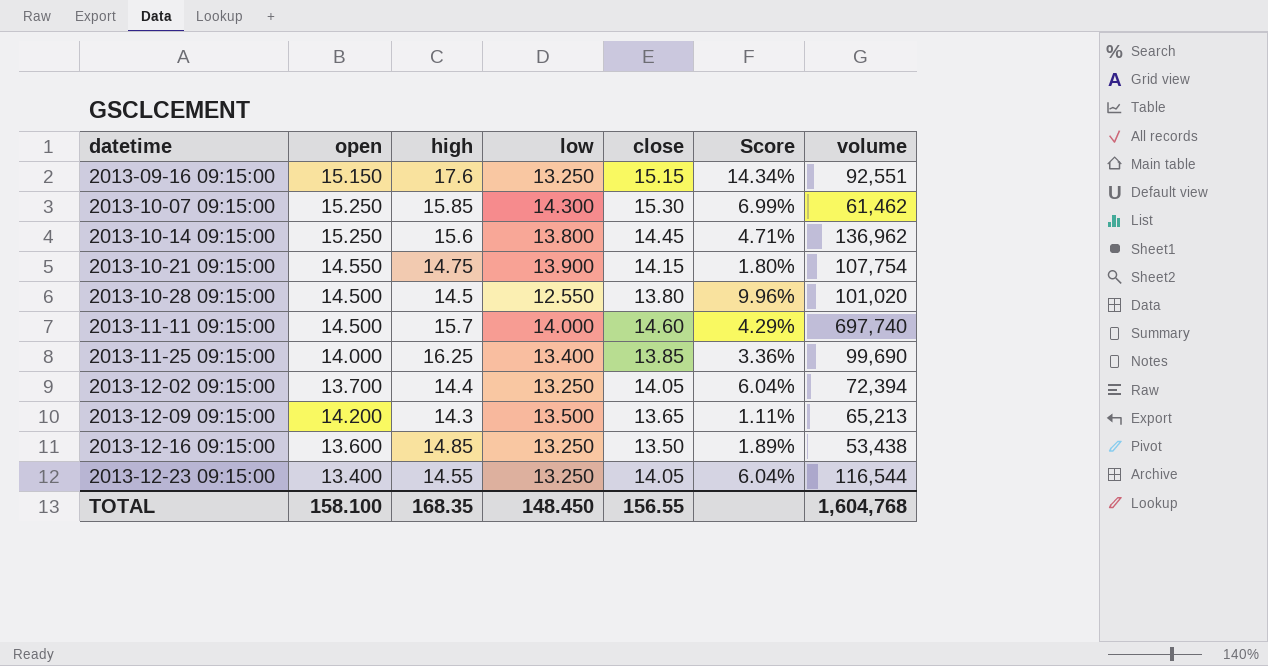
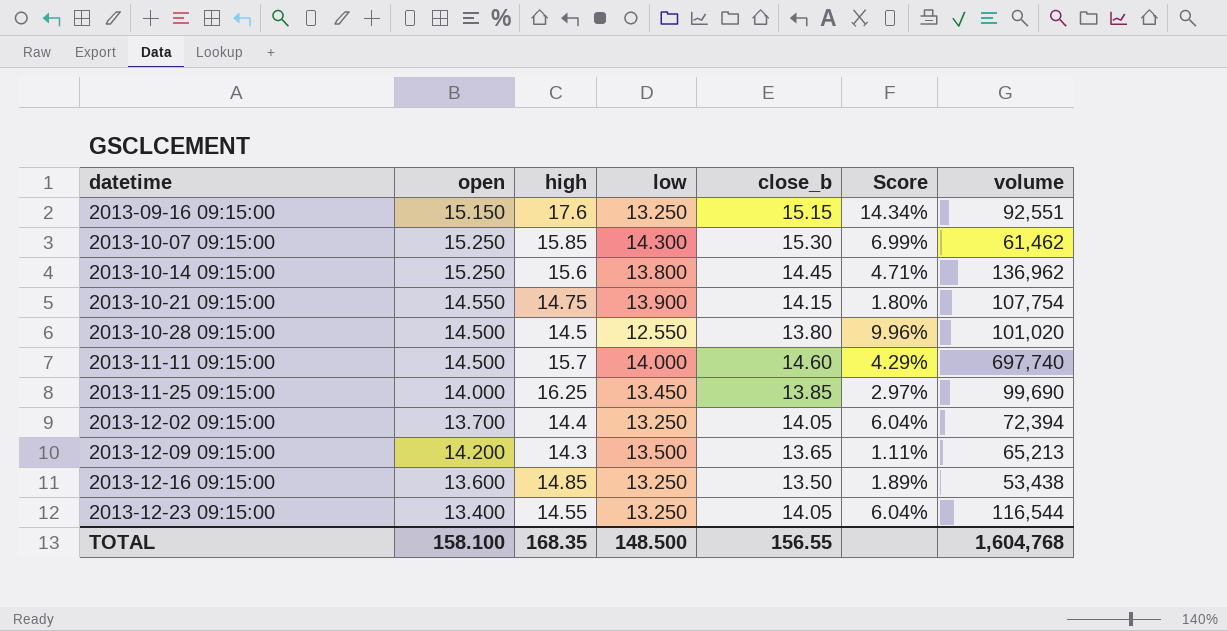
column name: close -> close_b
2013-11-25 09:15:00 | low: 13.400 -> 13.450
2013-11-25 09:15:00 | Score: 3.36% -> 2.97%
TOTAL | low: 148.450 -> 148.500

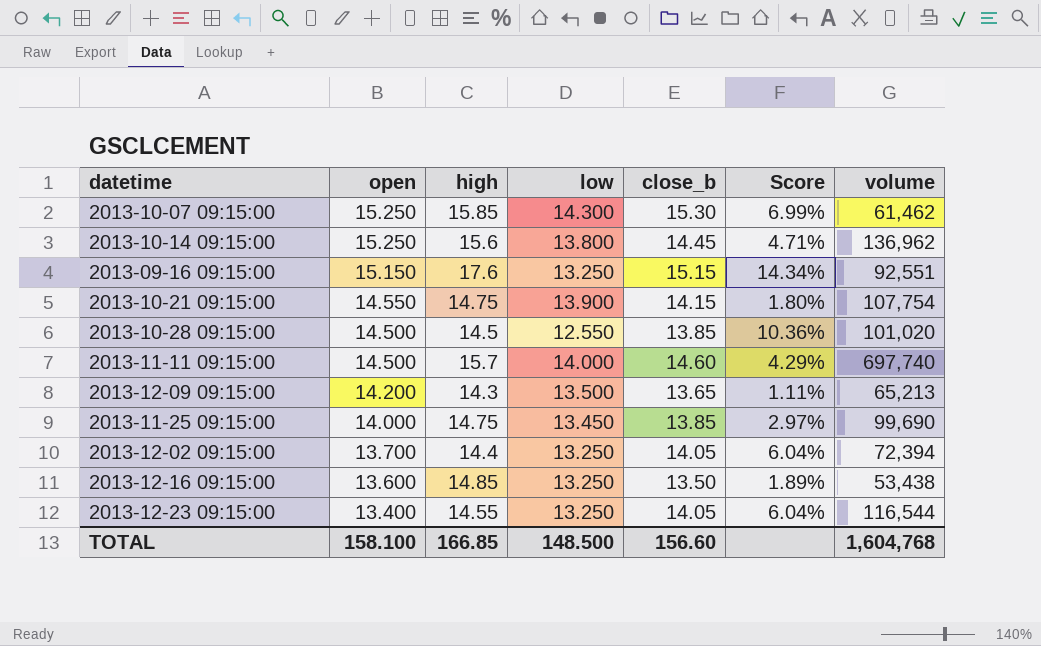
row order: datetime ascending -> open descending
2013-10-28 09:15:00 | close_b: 13.80 -> 13.85
2013-10-28 09:15:00 | Score: 9.96% -> 10.36%
2013-11-25 09:15:00 | high: 16.25 -> 14.75
TOTAL | high: 168.35 -> 166.85
TOTAL | close_b: 156.55 -> 156.60

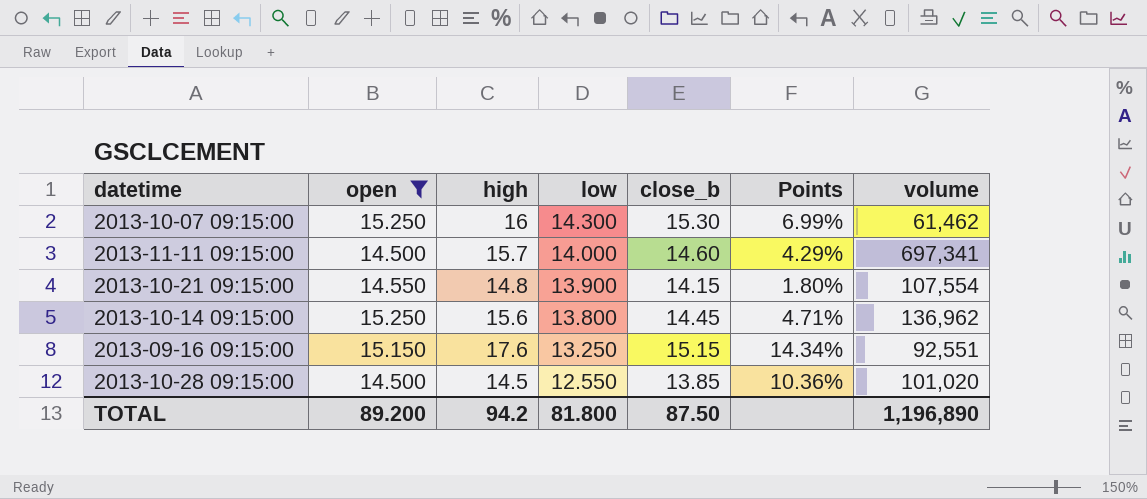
filter: none -> open >= 14.500
row order: open descending -> low descending
column name: Score -> Points
2013-10-07 09:15:00 | high: 15.85 -> 16
2013-11-11 09:15:00 | volume: 697,740 -> 697,341
2013-10-21 09:15:00 | high: 14.75 -> 14.8
2013-10-21 09:15:00 | volume: 107,754 -> 107,554
TOTAL | open: 158.100 -> 89.200
TOTAL | high: 166.85 -> 94.2
TOTAL | low: 148.500 -> 81.800
TOTAL | close_b: 156.60 -> 87.50
TOTAL | volume: 1,604,768 -> 1,196,890

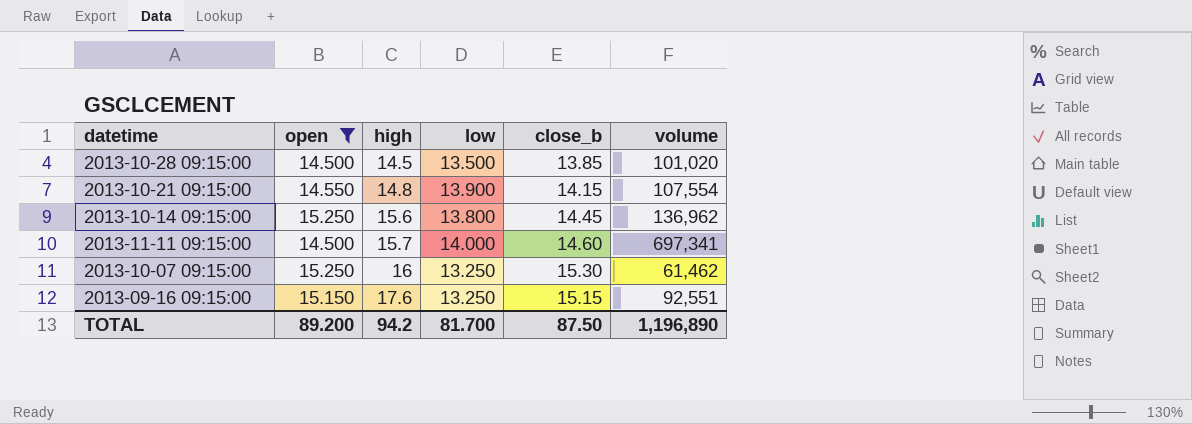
row order: low descending -> high ascending
column Points | formula: ([close_b] - [low]) / [low] -> none
2013-10-28 09:15:00 | low: 12.550 -> 13.500
2013-10-07 09:15:00 | low: 14.300 -> 13.250
TOTAL | low: 81.800 -> 81.700

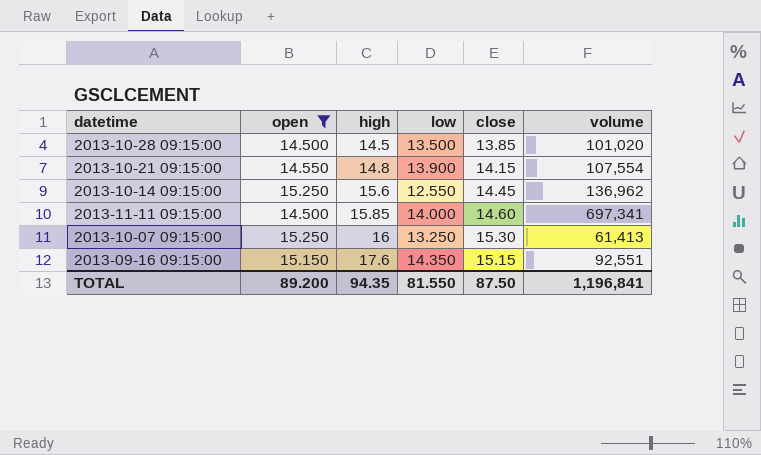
column name: close_b -> close
2013-10-14 09:15:00 | low: 13.800 -> 12.550
2013-11-11 09:15:00 | high: 15.7 -> 15.85
2013-10-07 09:15:00 | volume: 61,462 -> 61,413
2013-09-16 09:15:00 | low: 13.250 -> 14.350
TOTAL | high: 94.2 -> 94.35
TOTAL | low: 81.700 -> 81.550
TOTAL | volume: 1,196,890 -> 1,196,841

